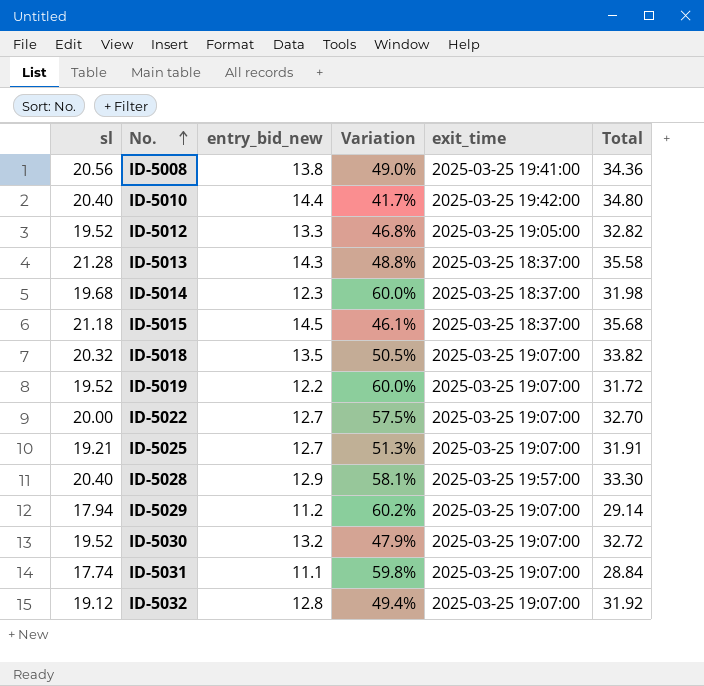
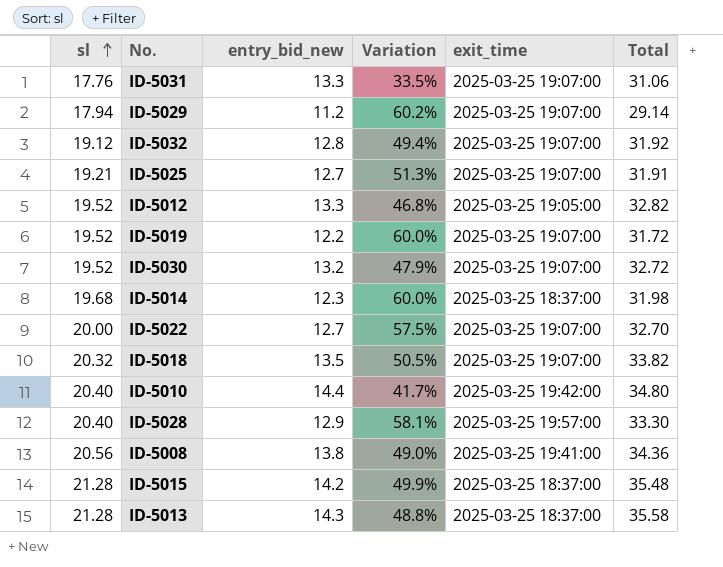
row order: No. ascending -> sl ascending
ID-5031 | sl: 17.74 -> 17.76
ID-5031 | entry_bid_new: 11.1 -> 13.3
ID-5031 | Variation: 59.8% -> 33.5%
ID-5031 | Total: 28.84 -> 31.06
ID-5015 | sl: 21.18 -> 21.28
ID-5015 | entry_bid_new: 14.5 -> 14.2
ID-5015 | Variation: 46.1% -> 49.9%
ID-5015 | Total: 35.68 -> 35.48

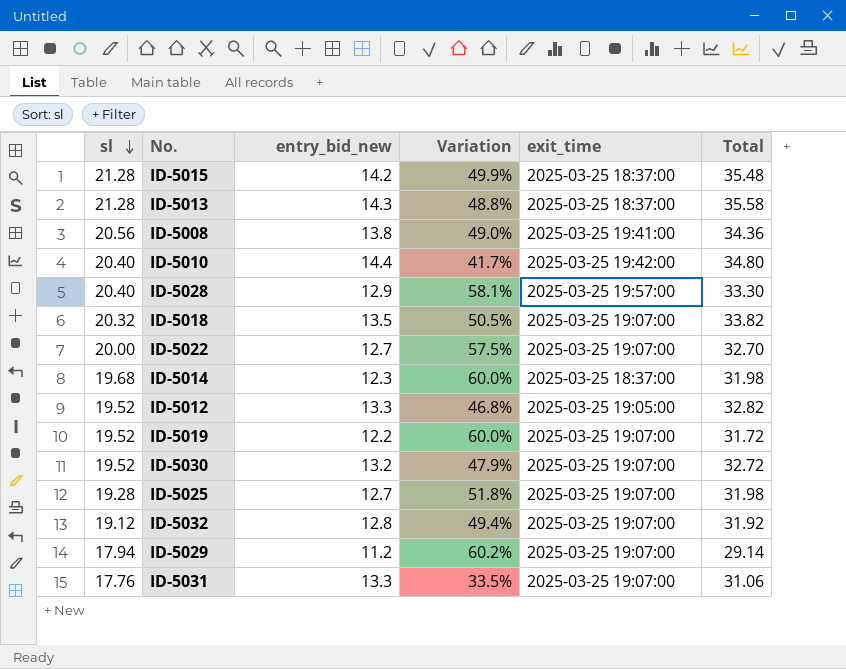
row order: sl ascending -> sl descending
ID-5025 | sl: 19.21 -> 19.28
ID-5025 | Variation: 51.3% -> 51.8%
ID-5025 | Total: 31.91 -> 31.98

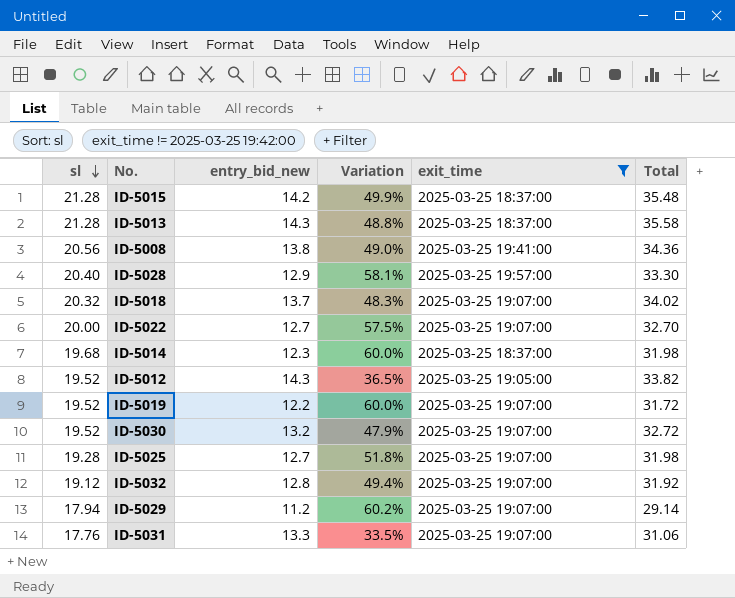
filter: none -> exit_time != 2025-03-25 19:42:00
ID-5018 | entry_bid_new: 13.5 -> 13.7
ID-5018 | Variation: 50.5% -> 48.3%
ID-5018 | Total: 33.82 -> 34.02
ID-5012 | entry_bid_new: 13.3 -> 14.3
ID-5012 | Variation: 46.8% -> 36.5%
ID-5012 | Total: 32.82 -> 33.82

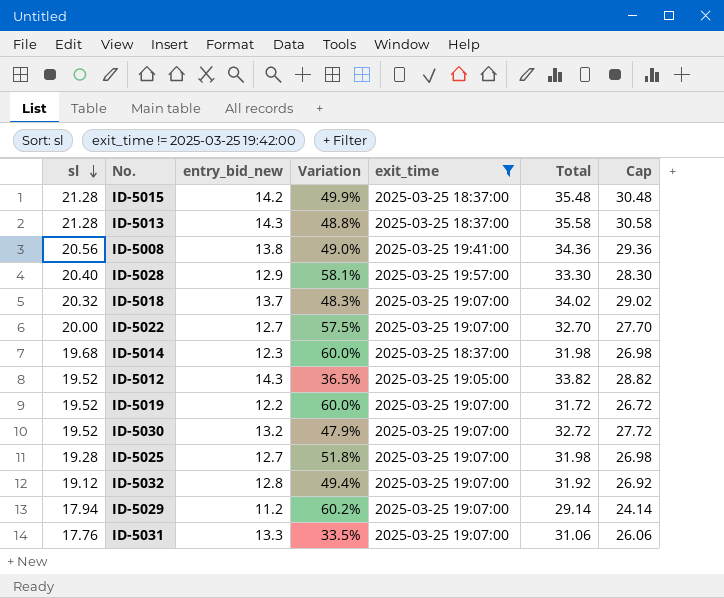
column Cap | formula: none -> [Total] - 5

